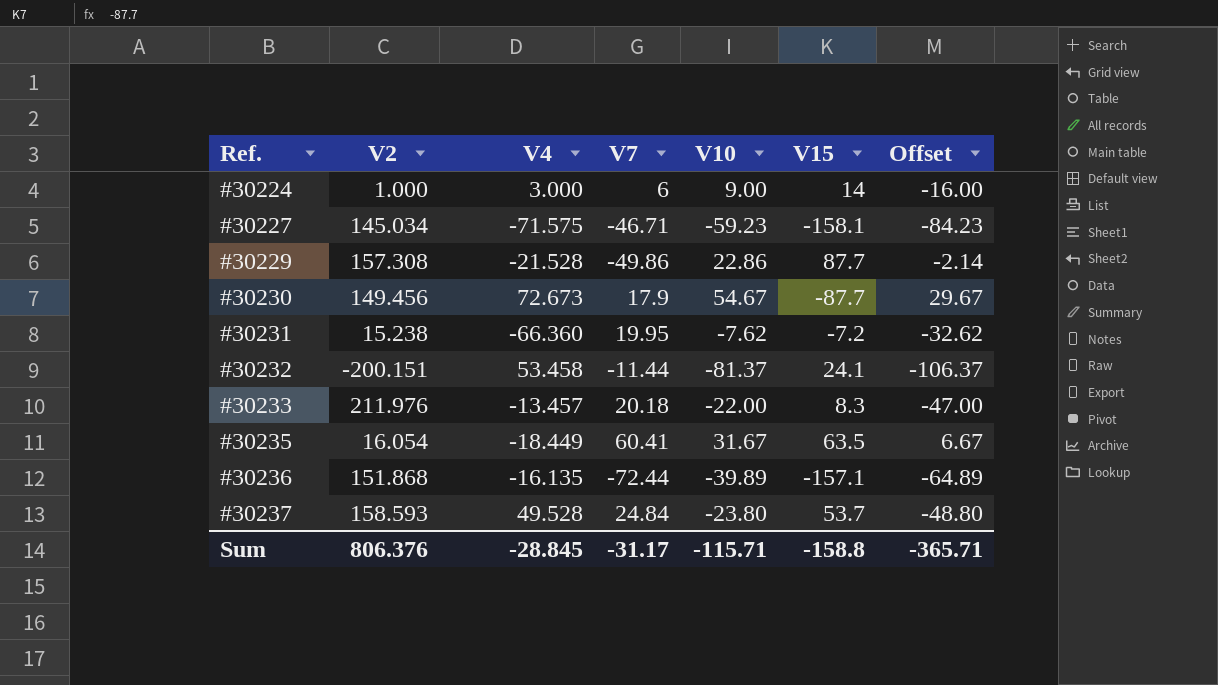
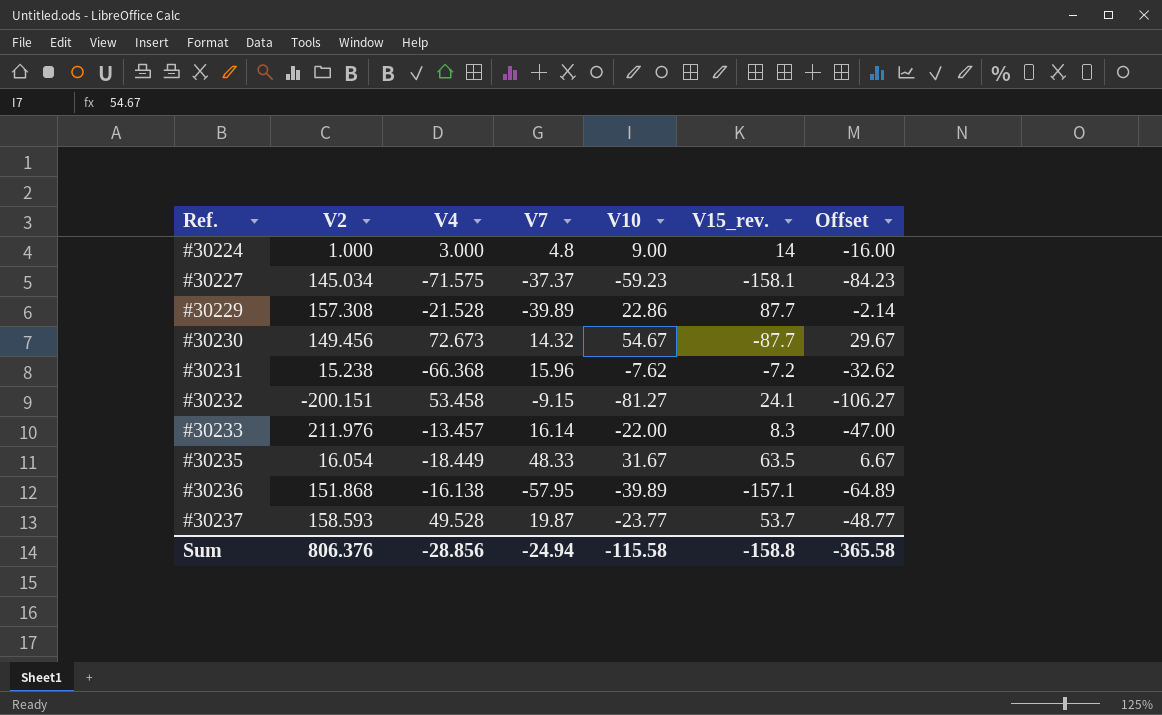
column name: V15 -> V15_rev.
#30224 | V7: 6 -> 4.8
#30227 | V7: -46.71 -> -37.37
#30229 | V7: -49.86 -> -39.89
#30230 | V7: 17.9 -> 14.32
#30231 | V4: -66.360 -> -66.368
#30231 | V7: 19.95 -> 15.96
#30232 | V7: -11.44 -> -9.15
#30232 | V10: -81.37 -> -81.27
#30232 | Offset: -106.37 -> -106.27
#30233 | V7: 20.18 -> 16.14
#30235 | V7: 60.41 -> 48.33
#30236 | V4: -16.135 -> -16.138
#30236 | V7: -72.44 -> -57.95
#30237 | V7: 24.84 -> 19.87
#30237 | V10: -23.80 -> -23.77
#30237 | Offset: -48.80 -> -48.77
Sum | V4: -28.845 -> -28.856
Sum | V7: -31.17 -> -24.94
Sum | V10: -115.71 -> -115.58
Sum | Offset: -365.71 -> -365.58

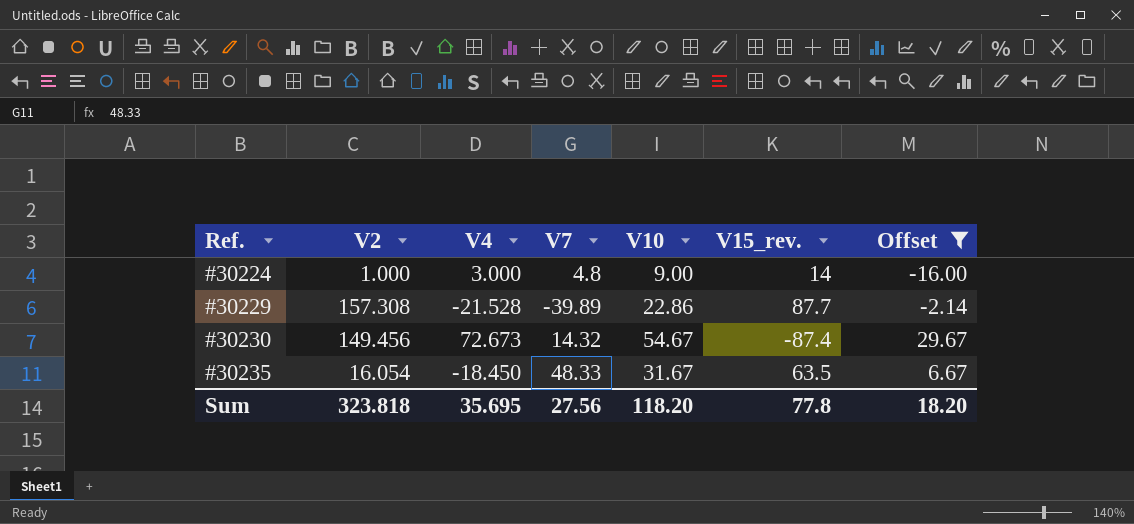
filter: none -> Offset >= -16.00
#30230 | V15_rev.: -87.7 -> -87.4
#30235 | V4: -18.449 -> -18.450
Sum | V2: 806.376 -> 323.818
Sum | V4: -28.856 -> 35.695
Sum | V7: -24.94 -> 27.56
Sum | V10: -115.58 -> 118.20
Sum | V15_rev.: -158.8 -> 77.8
Sum | Offset: -365.58 -> 18.20

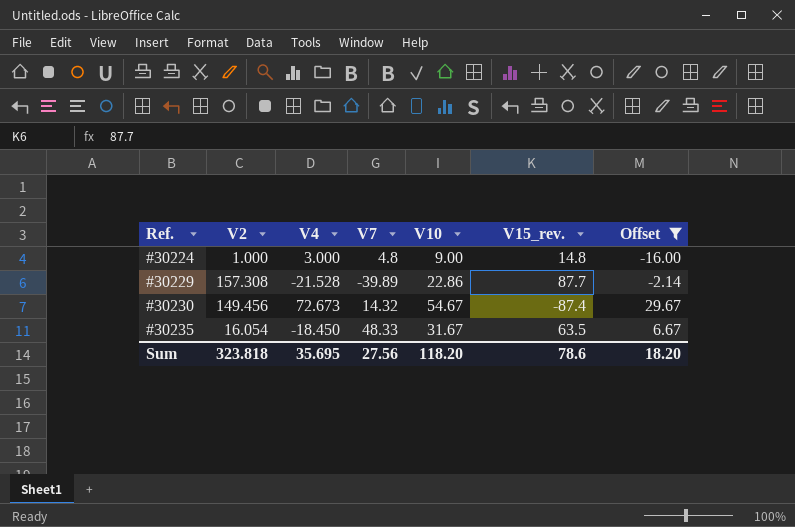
#30224 | V15_rev.: 14 -> 14.8
Sum | V15_rev.: 77.8 -> 78.6

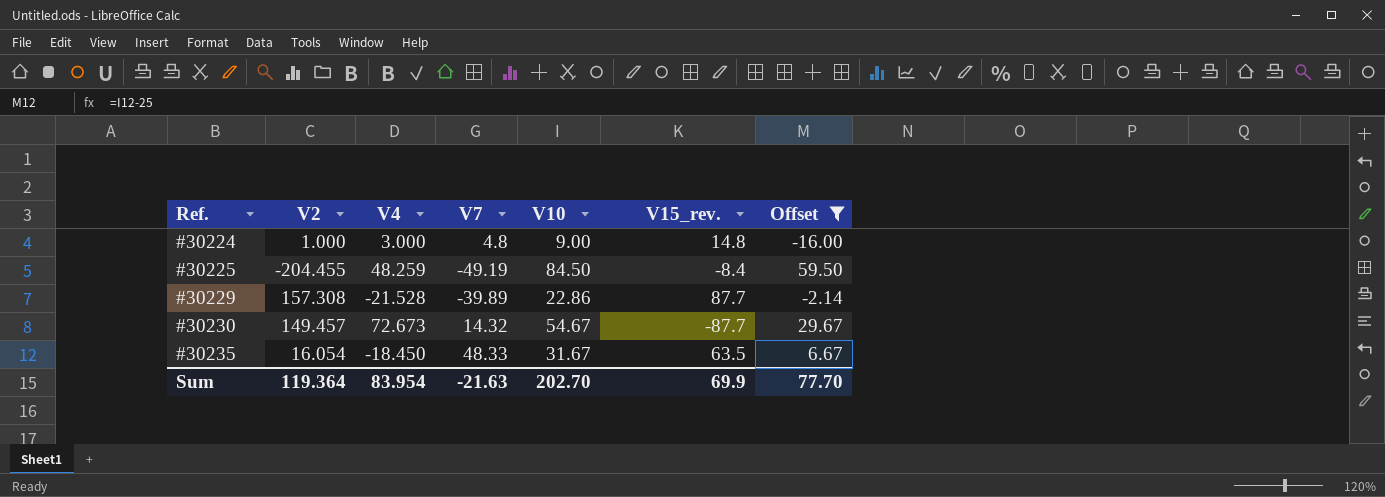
row #30225: none -> -204.455 | 48.259 | -49.19 | 84.50 | -8.4 | 59.50
#30230 | V2: 149.456 -> 149.457
#30230 | V15_rev.: -87.4 -> -87.7
Sum | V2: 323.818 -> 119.364
Sum | V4: 35.695 -> 83.954
Sum | V7: 27.56 -> -21.63
Sum | V10: 118.20 -> 202.70
Sum | V15_rev.: 78.6 -> 69.9
Sum | Offset: 18.20 -> 77.70

